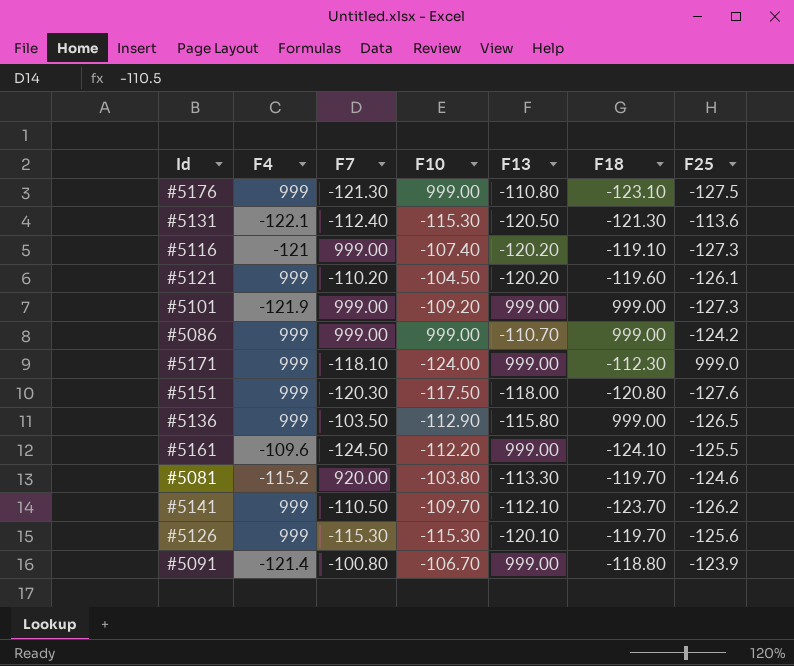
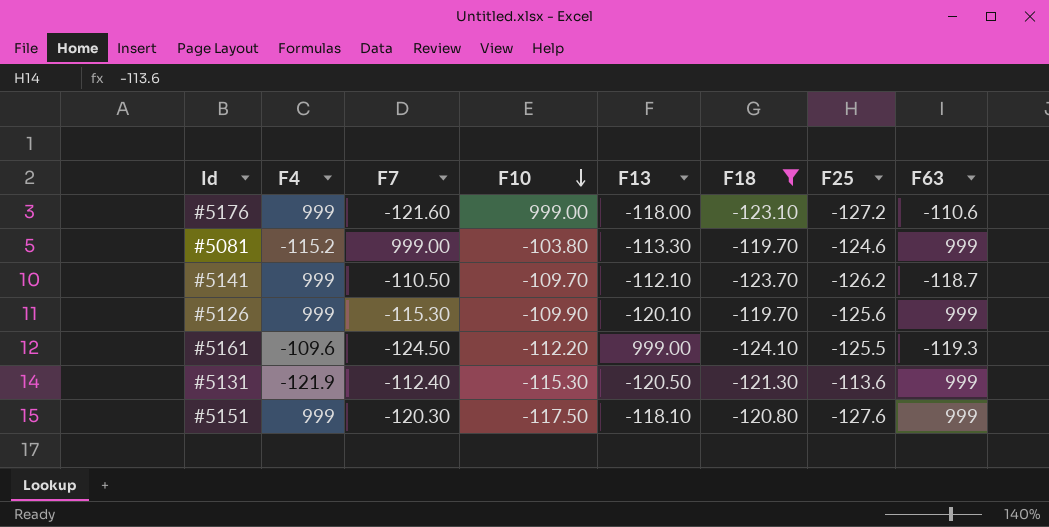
filter: none -> F18 <= -119.70
row order: none -> F10 descending
column F63 | position: none -> 8
#5176 | F7: -121.30 -> -121.60
#5176 | F13: -110.80 -> -118.00
#5176 | F25: -127.5 -> -127.2
#5081 | F7: 920.00 -> 999.00
#5126 | F10: -115.30 -> -109.90
#5131 | F4: -122.1 -> -121.9
#5151 | F13: -118.00 -> -118.10

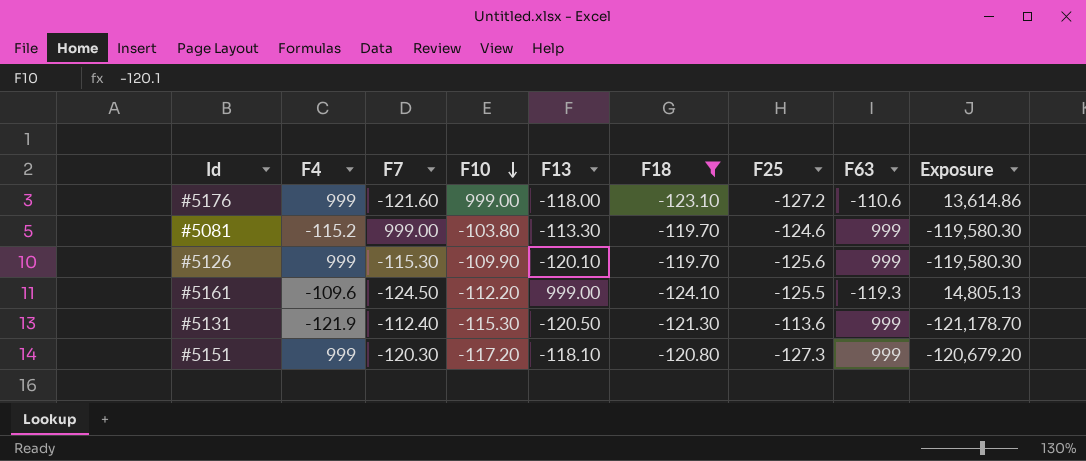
column Exposure | formula: none -> [F18] * [F63]
row #5141: 999 | -110.50 | -109.70 | -112.10 | -123.70 | -126.2 | -118.7 -> none
#5151 | F10: -117.50 -> -117.20
#5151 | F25: -127.6 -> -127.3

